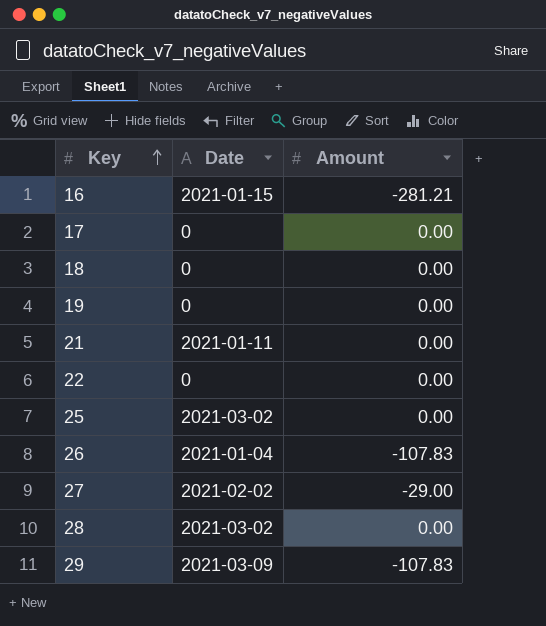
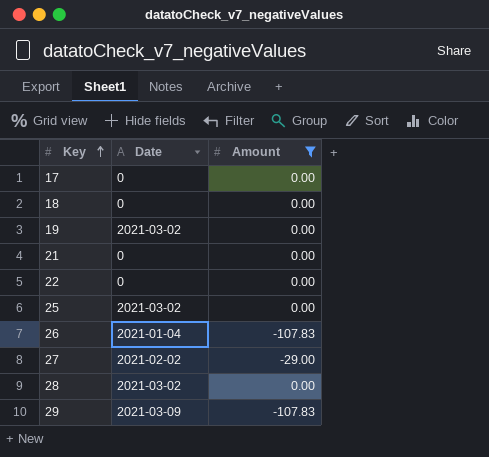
filter: none -> Amount != -281.21
19 | Date: 0 -> 2021-03-02
21 | Date: 2021-01-11 -> 0

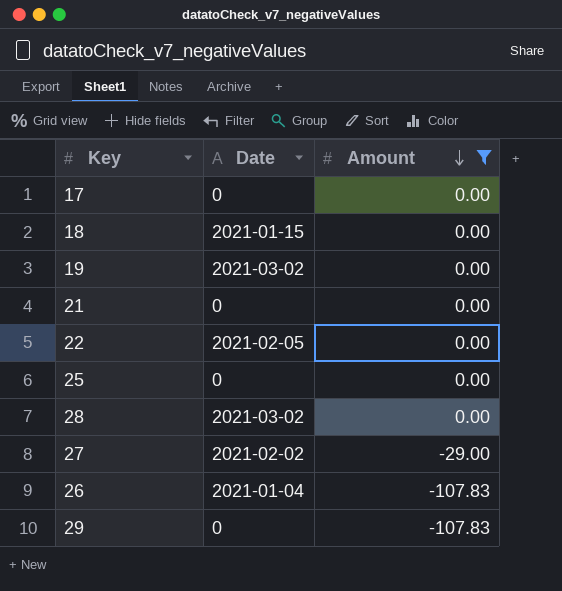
row order: Key ascending -> Amount descending
18 | Date: 0 -> 2021-01-15
22 | Date: 0 -> 2021-02-05
25 | Date: 2021-03-02 -> 0
29 | Date: 2021-03-09 -> 0

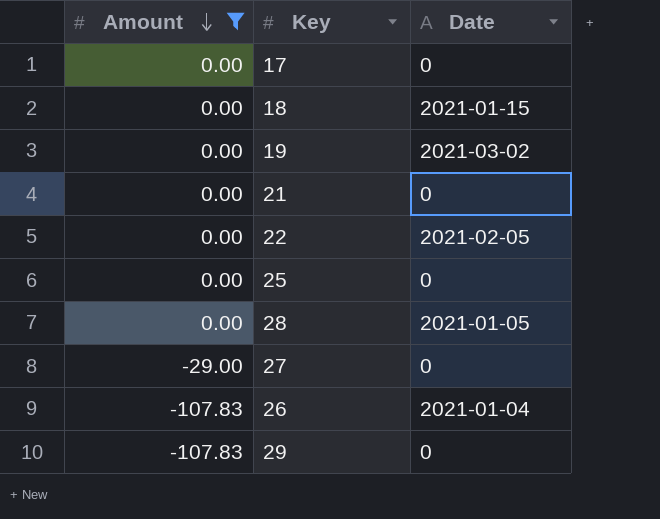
column Amount | position: 3 -> 1
28 | Date: 2021-03-02 -> 2021-01-05
27 | Date: 2021-02-02 -> 0

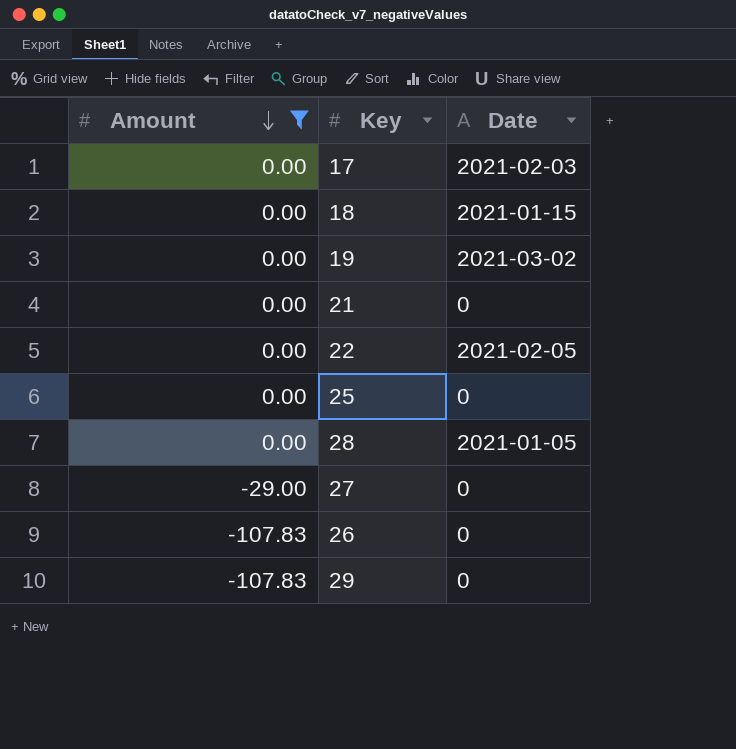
17 | Date: 0 -> 2021-02-03
26 | Date: 2021-01-04 -> 0

